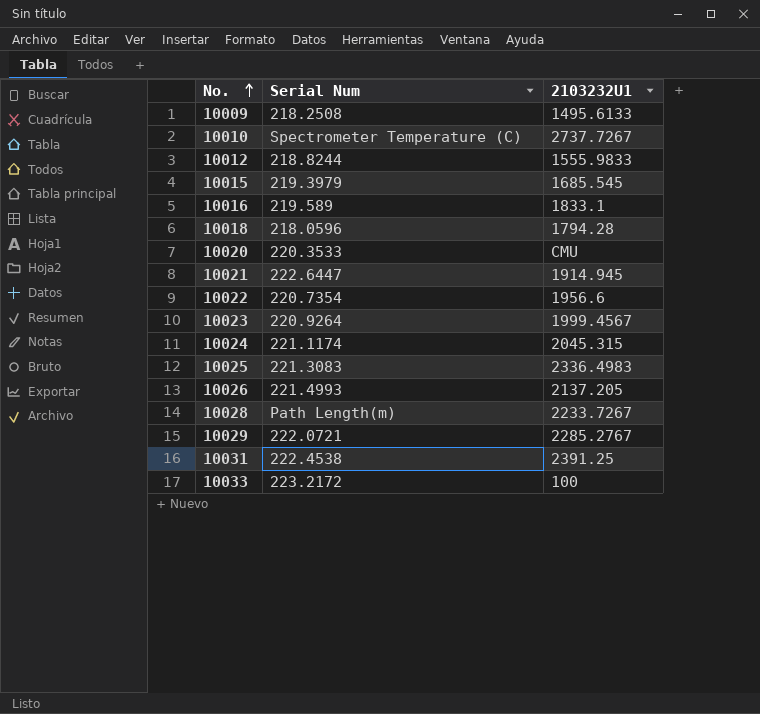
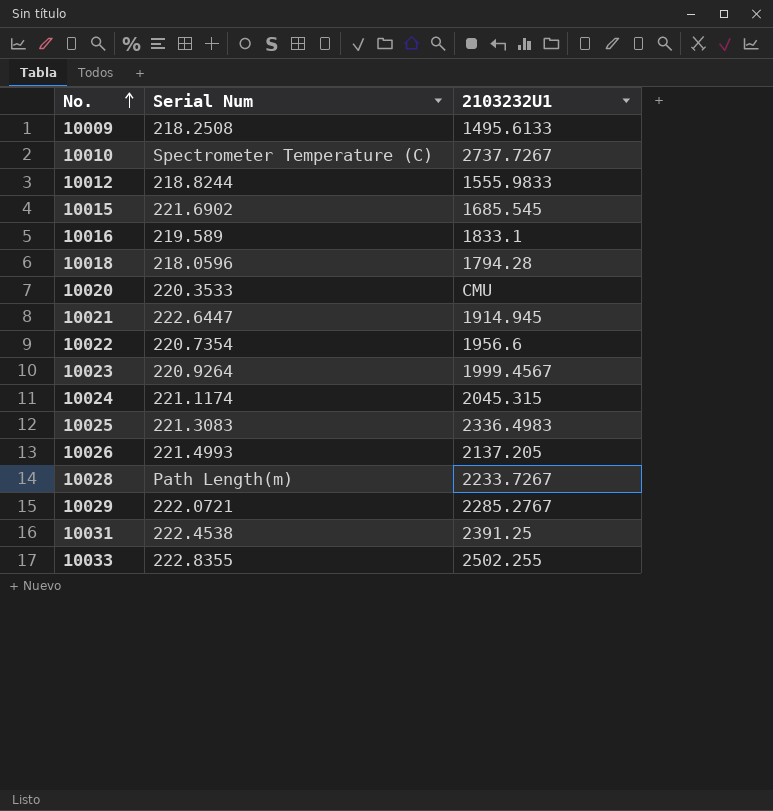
10015 | Serial Num: 219.3979 -> 221.6902
10033 | Serial Num: 223.2172 -> 222.8355
10033 | 2103232U1: 100 -> 2502.255

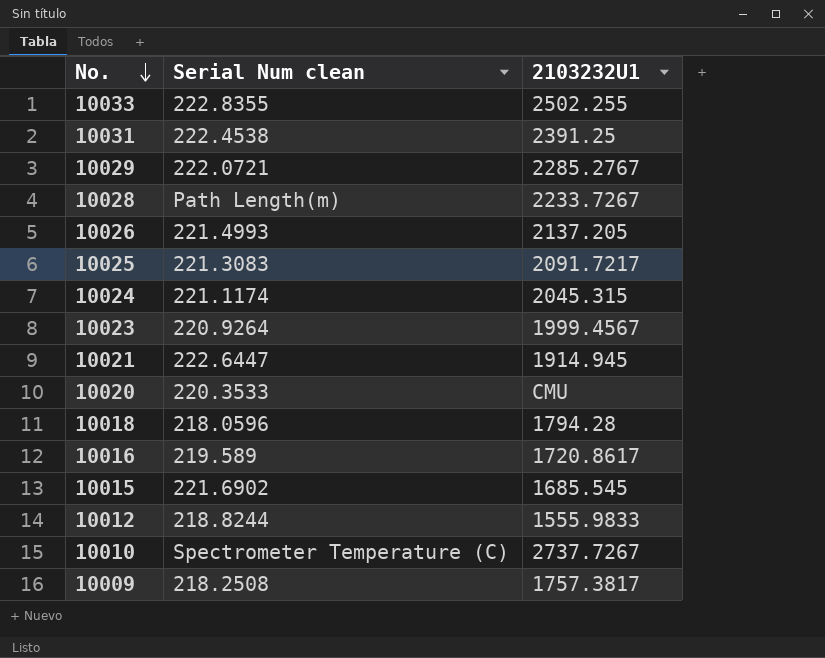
row order: No. ascending -> No. descending
column name: Serial Num -> Serial Num clean
row 10022: 220.7354 | 1956.6 -> none
10025 | 2103232U1: 2336.4983 -> 2091.7217
10016 | 2103232U1: 1833.1 -> 1720.8617
10009 | 2103232U1: 1495.6133 -> 1757.3817

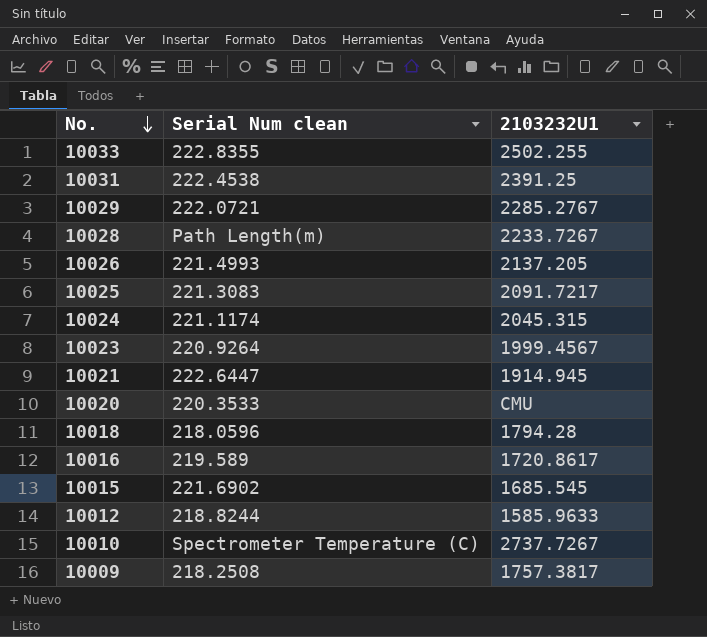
10012 | 2103232U1: 1555.9833 -> 1585.9633

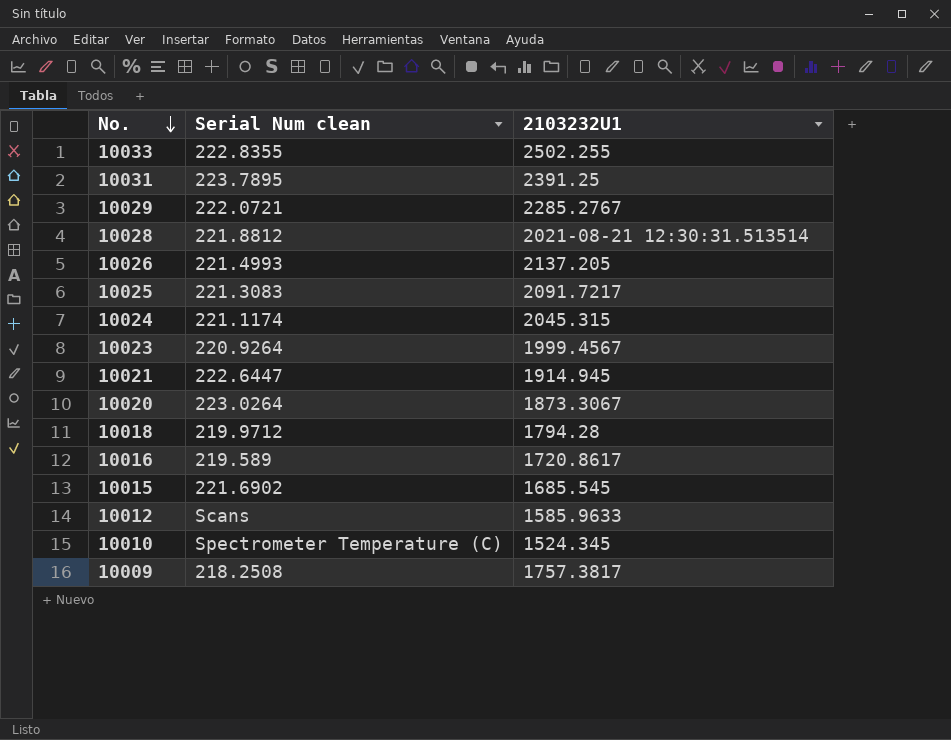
10031 | Serial Num clean: 222.4538 -> 223.7895
10028 | Serial Num clean: Path Length(m) -> 221.8812
10028 | 2103232U1: 2233.7267 -> 2021-08-21 12:30:31.513514
10020 | Serial Num clean: 220.3533 -> 223.0264
10020 | 2103232U1: CMU -> 1873.3067
10018 | Serial Num clean: 218.0596 -> 219.9712
10012 | Serial Num clean: 218.8244 -> Scans
10010 | 2103232U1: 2737.7267 -> 1524.345

